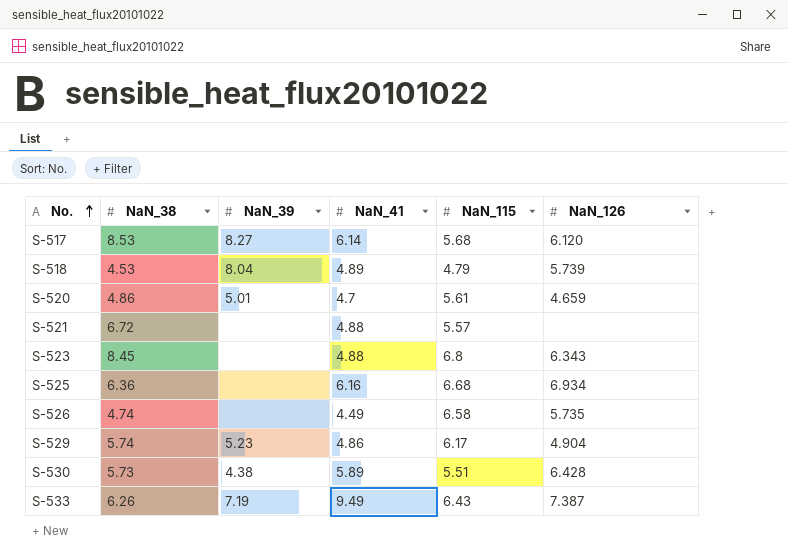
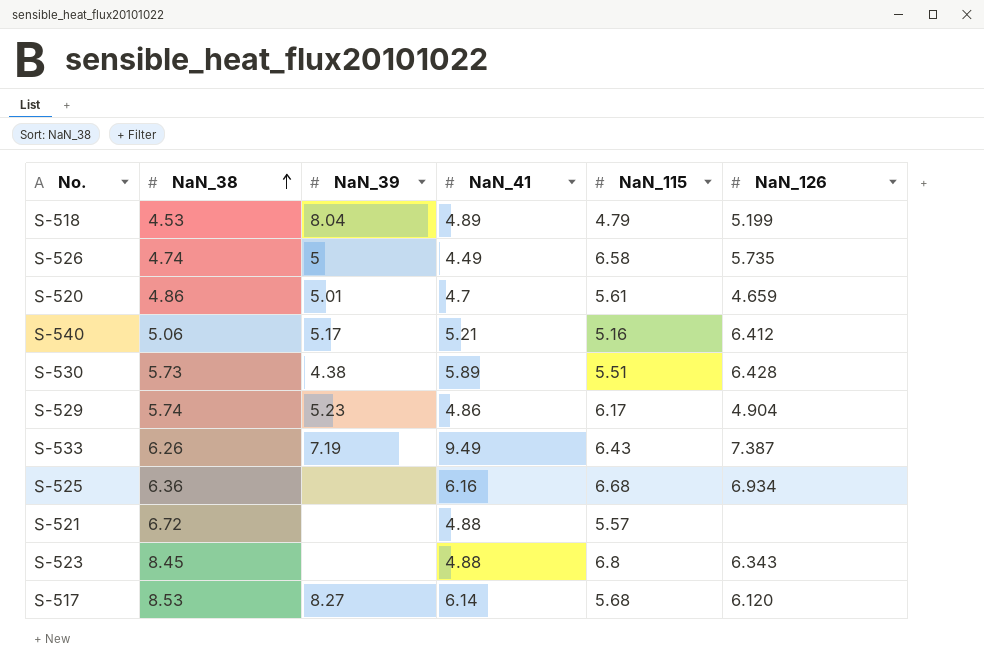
row order: No. ascending -> NaN_38 ascending
S-518 | NaN_126: 5.739 -> 5.199
S-526 | NaN_39: none -> 5
row S-540: none -> 5.06 | 5.17 | 5.21 | 5.16 | 6.412

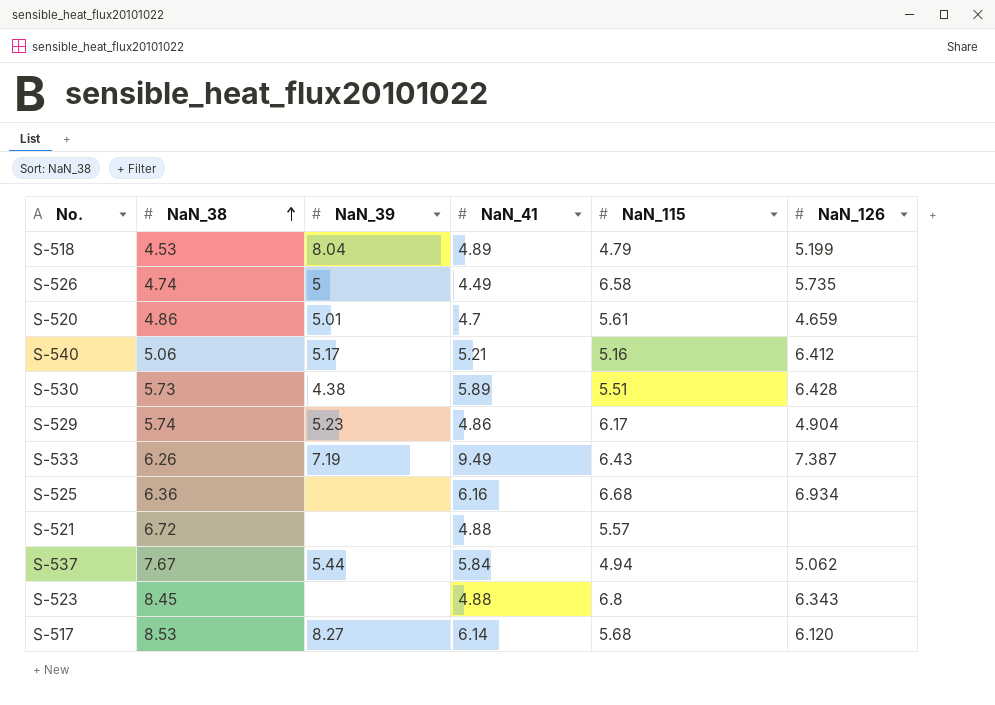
row S-537: none -> 7.67 | 5.44 | 5.84 | 4.94 | 5.062

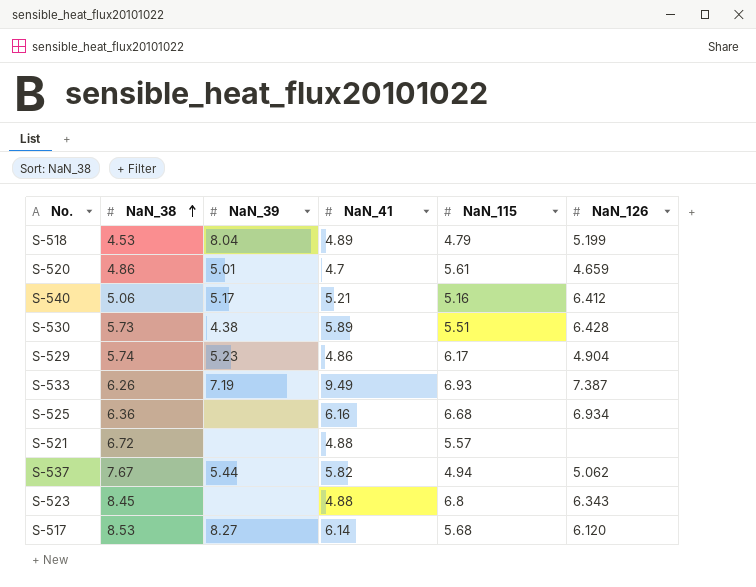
row S-526: 4.74 | 5 | 4.49 | 6.58 | 5.735 -> none
S-533 | NaN_115: 6.43 -> 6.93
S-537 | NaN_41: 5.84 -> 5.82

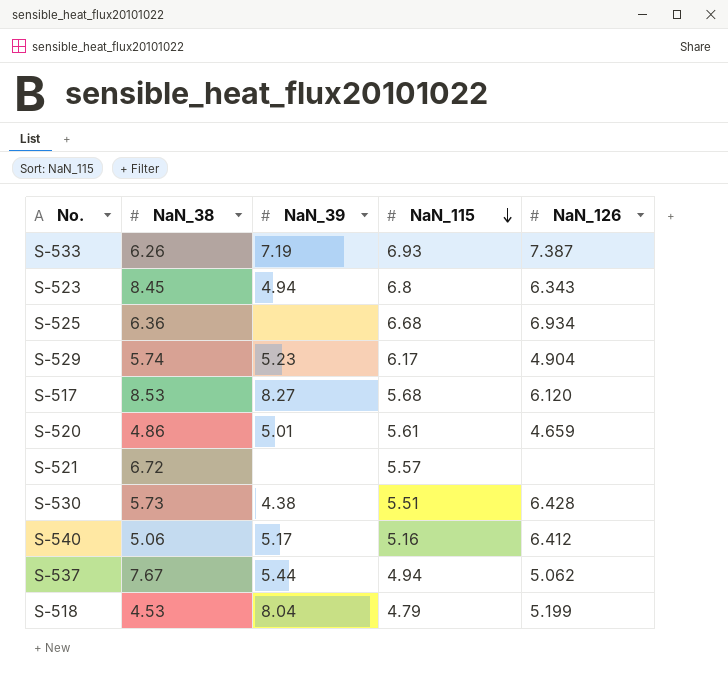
row order: NaN_38 ascending -> NaN_115 descending
column NaN_41 | position: 4 -> none
S-523 | NaN_39: none -> 4.94

